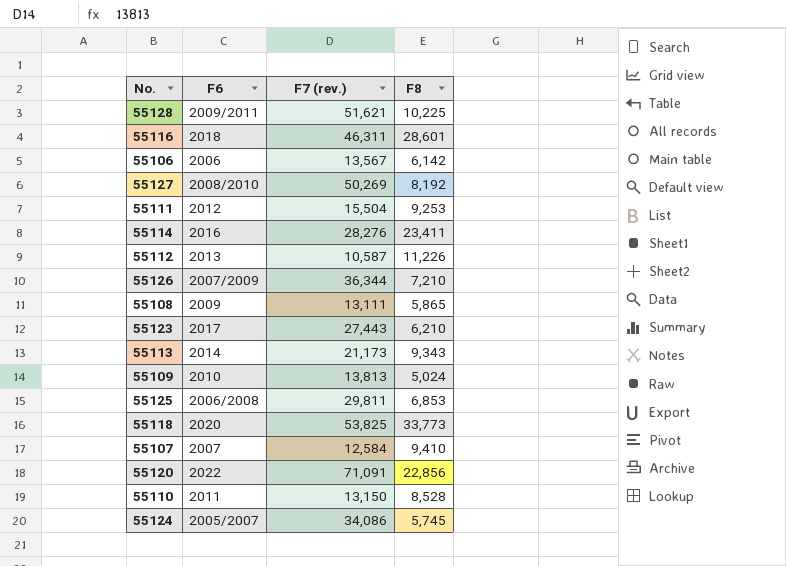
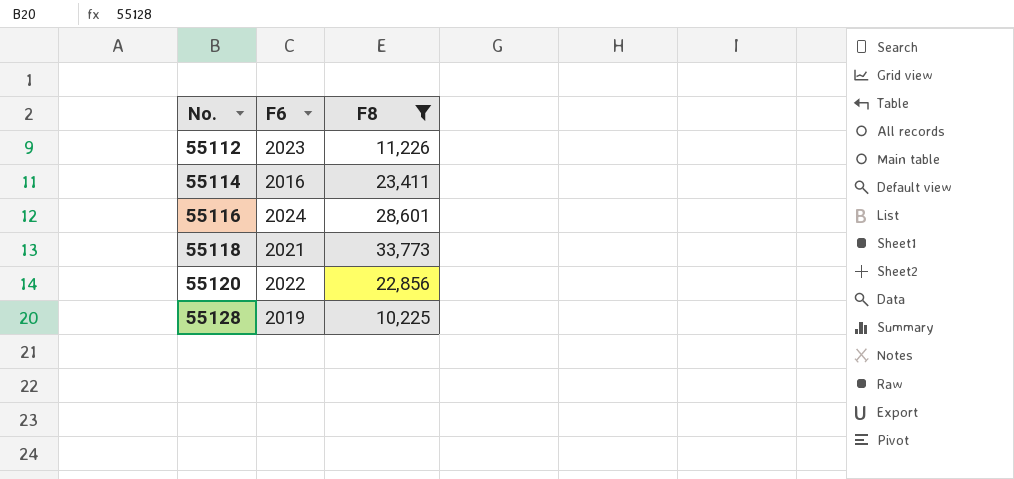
filter: none -> F8 >= 10,225
row order: none -> No. ascending
column F7 (rev.) | position: 3 -> none
55112 | F6: 2013 -> 2023
55116 | F6: 2018 -> 2024
55118 | F6: 2020 -> 2021
55128 | F6: 2009/2011 -> 2019

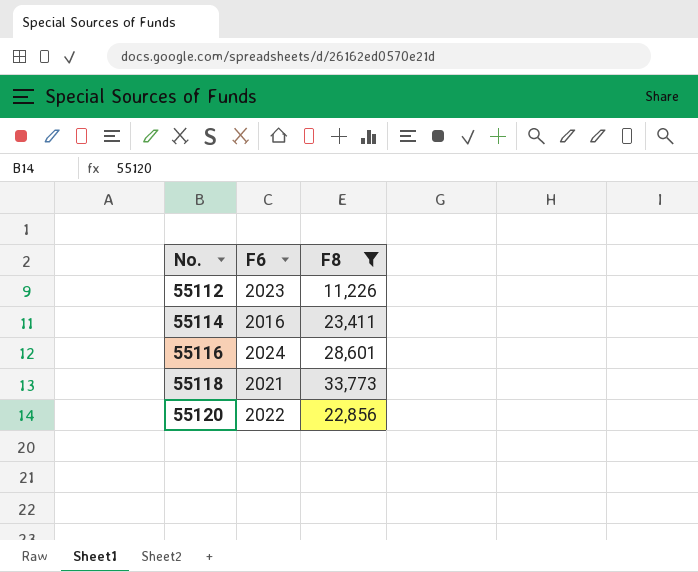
row 55128: 2019 | 10,225 -> none

